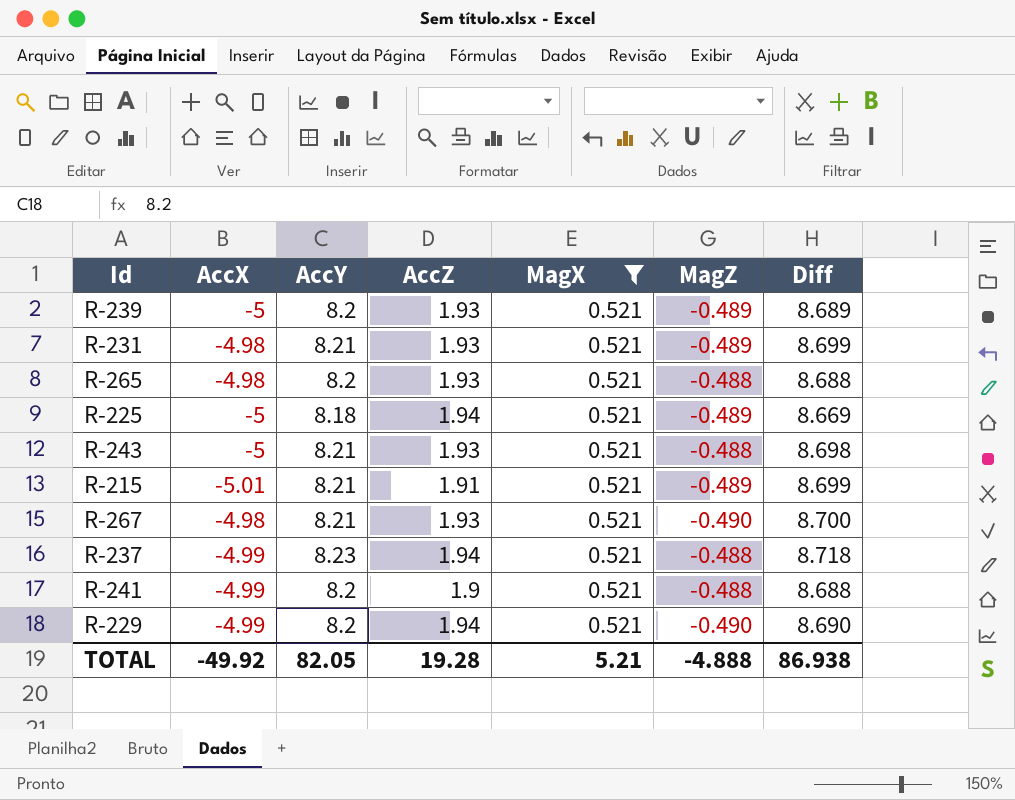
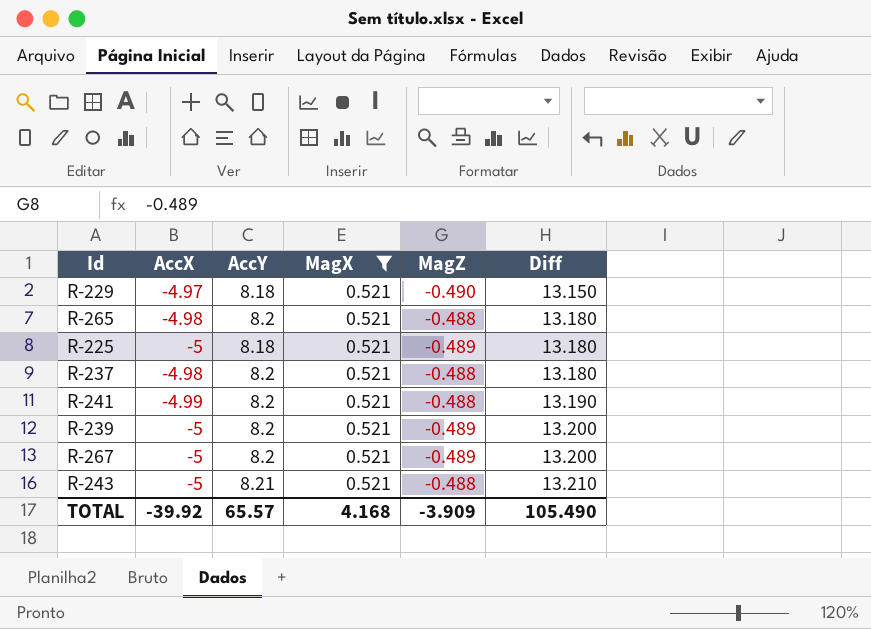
row order: none -> Diff ascending
column AccZ | position: 4 -> none
column Diff | formula: [AccY] - [MagZ] -> [AccY] - [AccX]
row R-231: -4.98 | 8.21 | 1.93 | 0.521 | -0.489 | 8.699 -> none
row R-215: -5.01 | 8.21 | 1.91 | 0.521 | -0.489 | 8.699 -> none
R-229 | AccX: -4.99 -> -4.97
R-229 | AccY: 8.2 -> 8.18
R-237 | AccX: -4.99 -> -4.98
R-237 | AccY: 8.23 -> 8.2
R-267 | AccX: -4.98 -> -5
R-267 | AccY: 8.21 -> 8.2
R-267 | MagZ: -0.490 -> -0.489
TOTAL | AccX: -49.92 -> -39.92
TOTAL | AccY: 82.05 -> 65.57
TOTAL | MagX: 5.21 -> 4.168
TOTAL | MagZ: -4.888 -> -3.909
TOTAL | Diff: 86.938 -> 105.490

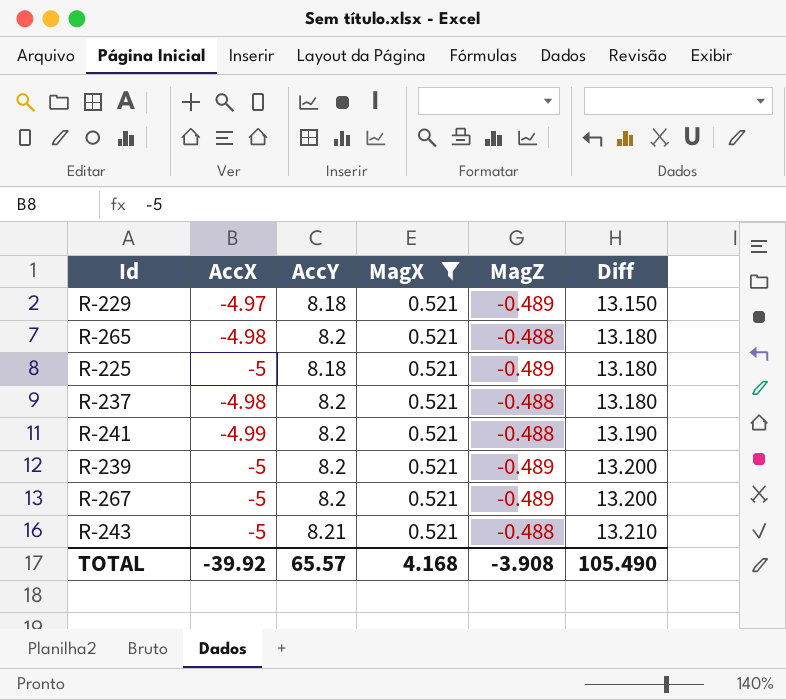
R-229 | MagZ: -0.490 -> -0.489
TOTAL | MagZ: -3.909 -> -3.908

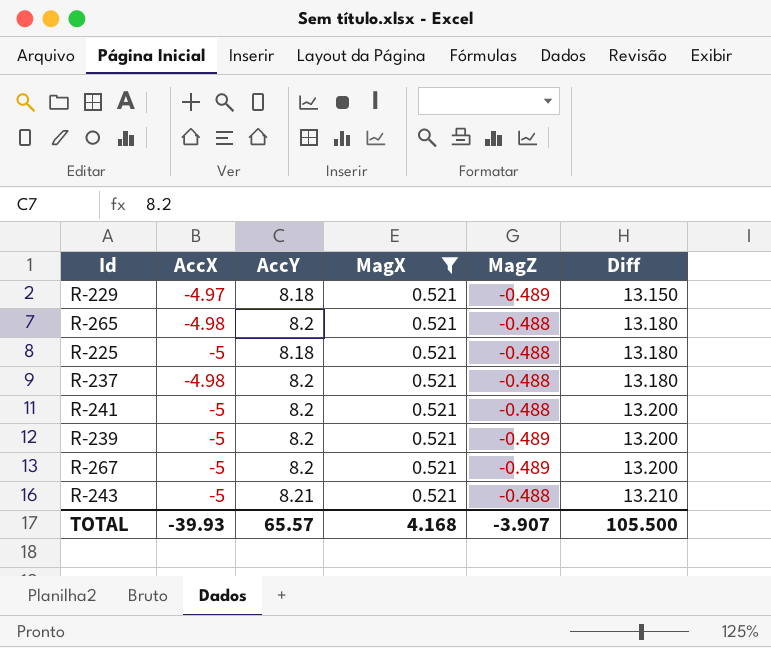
R-225 | MagZ: -0.489 -> -0.488
R-241 | AccX: -4.99 -> -5
R-241 | Diff: 13.190 -> 13.200
TOTAL | AccX: -39.92 -> -39.93
TOTAL | MagZ: -3.908 -> -3.907
TOTAL | Diff: 105.490 -> 105.500

